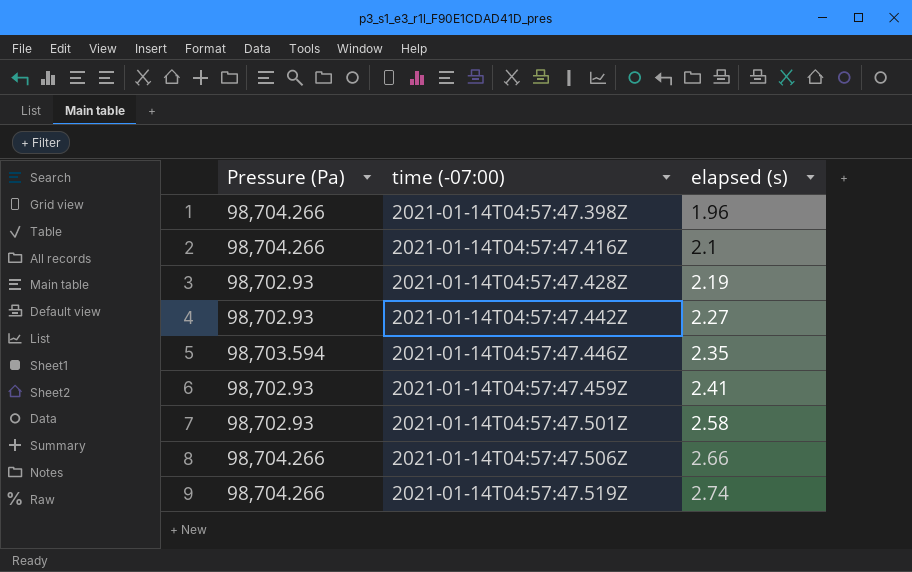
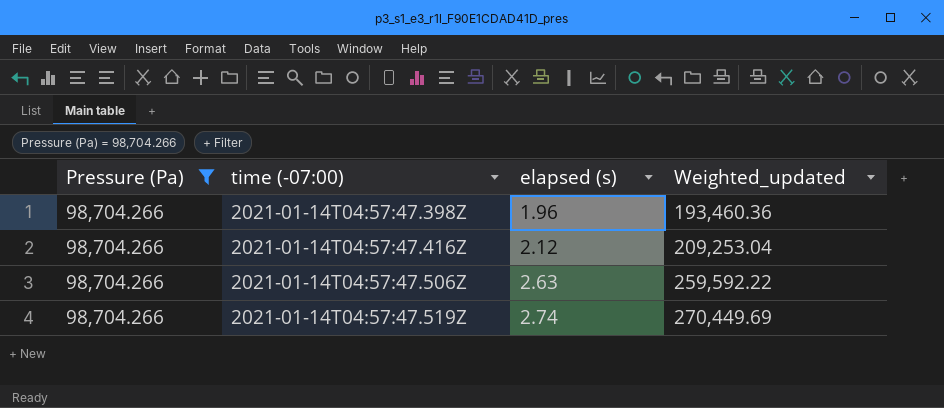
filter: none -> Pressure (Pa) = 98,704.266
column Weighted_updated | formula: none -> [Pressure (Pa)] * [elapsed (s)]
2021-01-14T04:57:47.416Z | elapsed (s): 2.1 -> 2.12
2021-01-14T04:57:47.506Z | elapsed (s): 2.66 -> 2.63

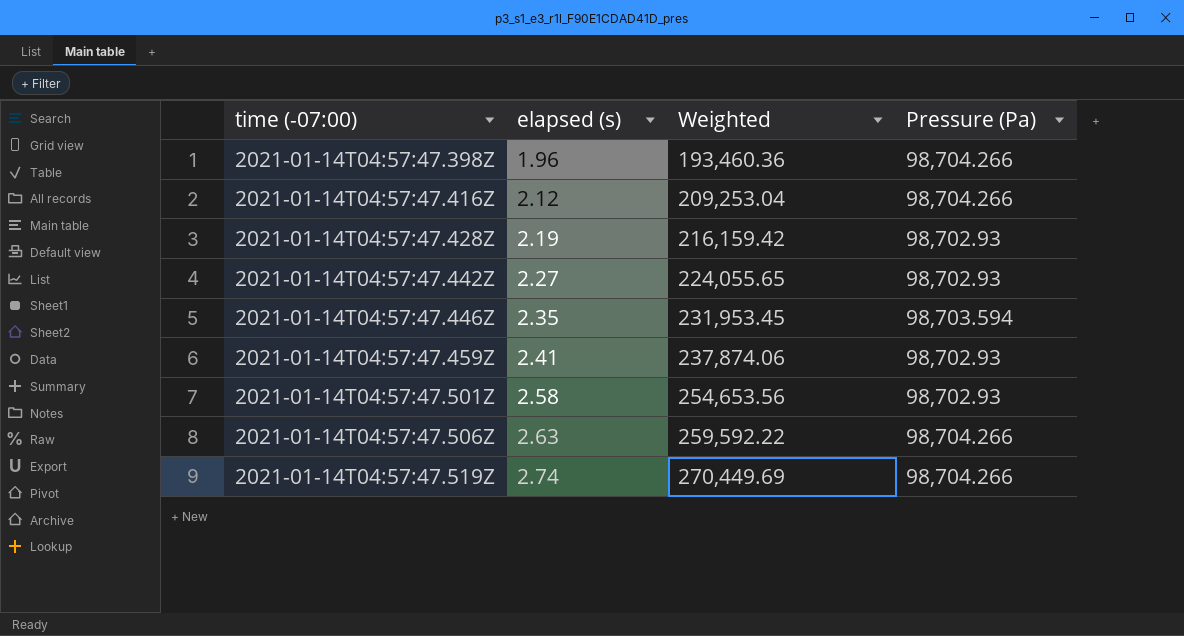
filter: Pressure (Pa) = 98,704.266 -> none
column name: Weighted_updated -> Weighted
column Pressure (Pa) | position: 1 -> 4

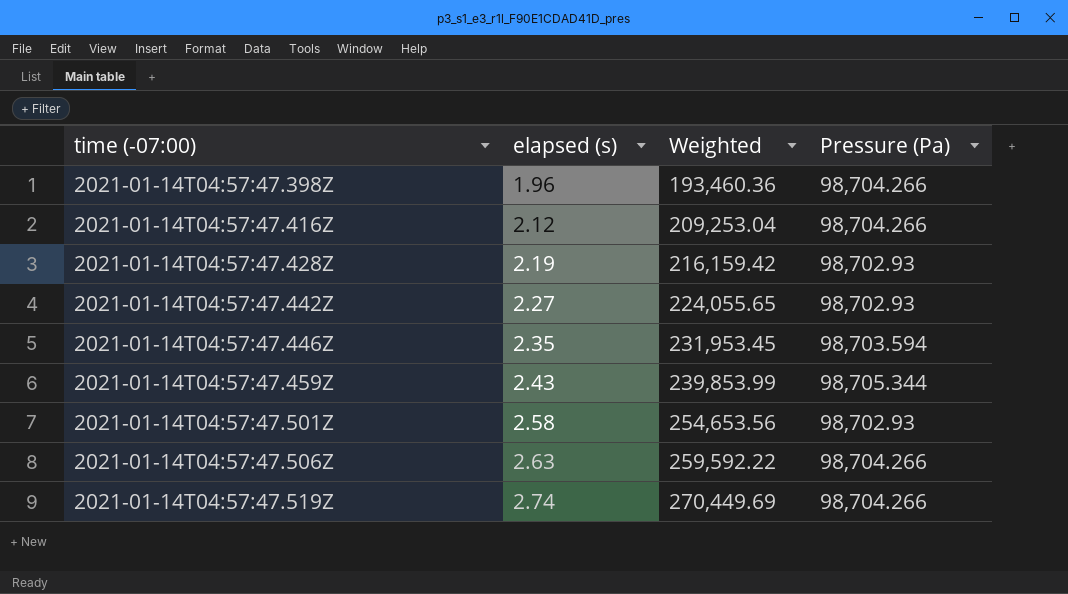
2021-01-14T04:57:47.459Z | elapsed (s): 2.41 -> 2.43
2021-01-14T04:57:47.459Z | Weighted: 237,874.06 -> 239,853.99
2021-01-14T04:57:47.459Z | Pressure (Pa): 98,702.93 -> 98,705.344

